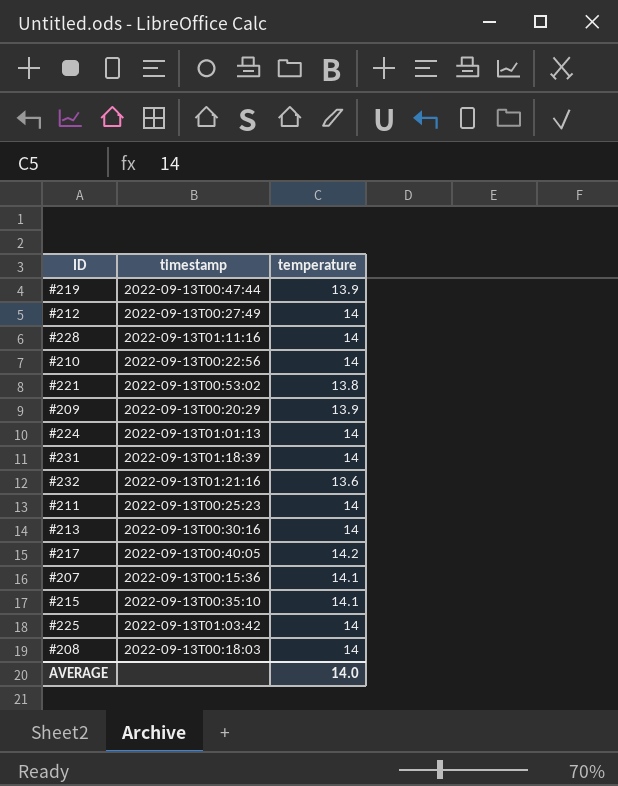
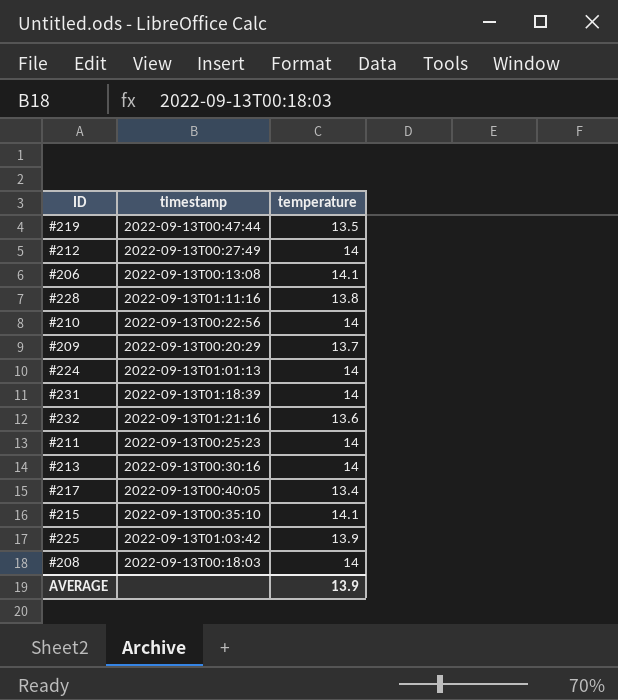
row #221: 2022-09-13T00:53:02 | 13.8 -> none
row #207: 2022-09-13T00:15:36 | 14.1 -> none
#219 | temperature: 13.9 -> 13.5
row #206: none -> 2022-09-13T00:13:08 | 14.1
#228 | temperature: 14 -> 13.8
#209 | temperature: 13.9 -> 13.7
#217 | temperature: 14.2 -> 13.4
#225 | temperature: 14 -> 13.9
AVERAGE | temperature: 14.0 -> 13.9

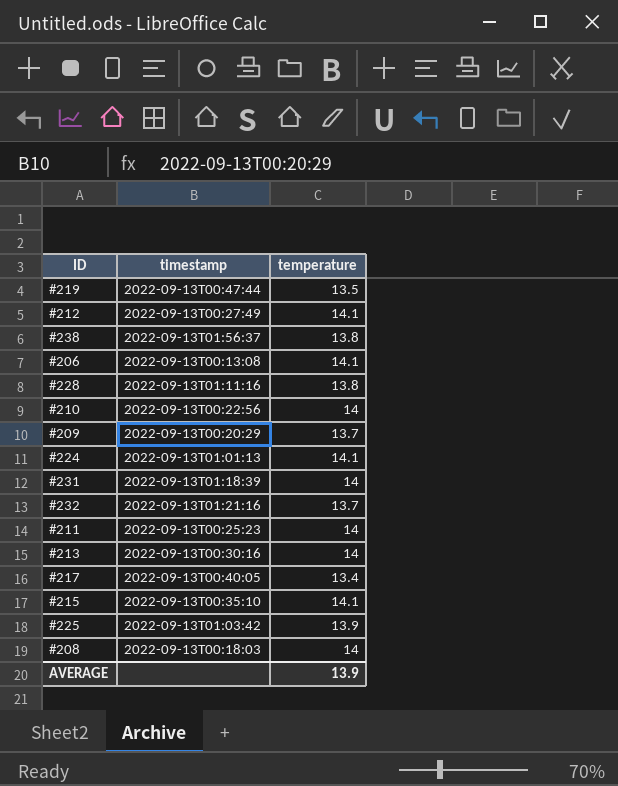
#212 | temperature: 14 -> 14.1
row #238: none -> 2022-09-13T01:56:37 | 13.8
#224 | temperature: 14 -> 14.1
#232 | temperature: 13.6 -> 13.7

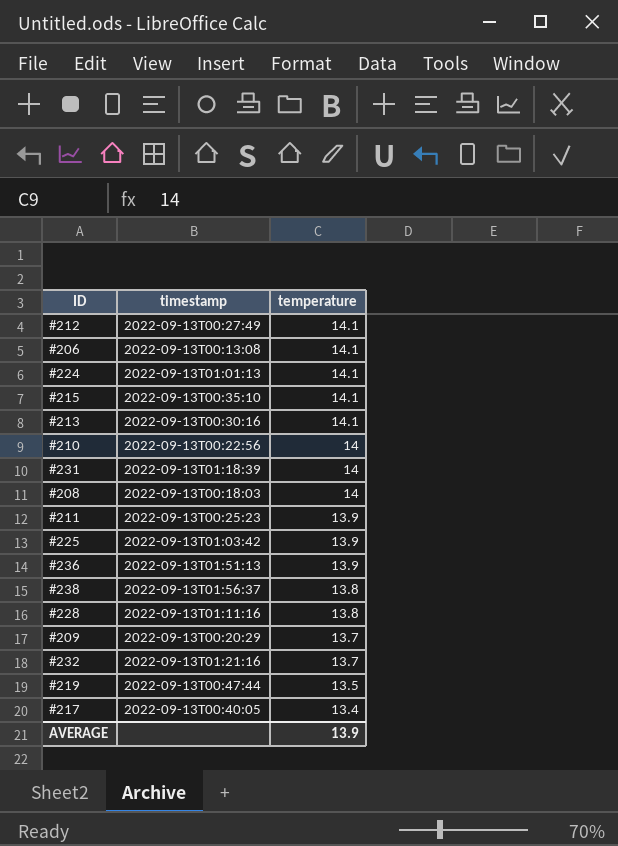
row order: none -> temperature descending
#213 | temperature: 14 -> 14.1
#211 | temperature: 14 -> 13.9
row #236: none -> 2022-09-13T01:51:13 | 13.9

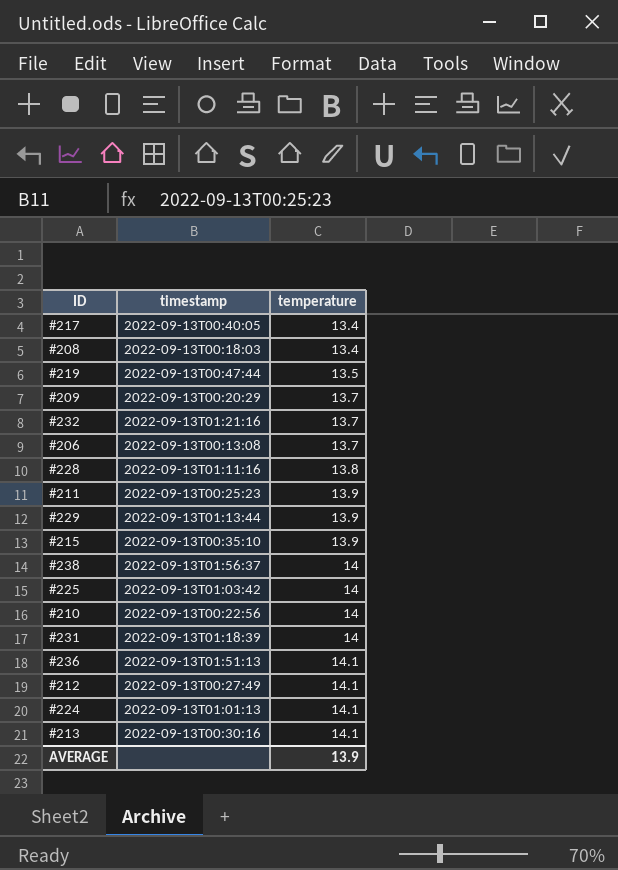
row order: temperature descending -> temperature ascending
#208 | temperature: 14 -> 13.4
#206 | temperature: 14.1 -> 13.7
row #229: none -> 2022-09-13T01:13:44 | 13.9
#215 | temperature: 14.1 -> 13.9
#238 | temperature: 13.8 -> 14
#225 | temperature: 13.9 -> 14
#236 | temperature: 13.9 -> 14.1

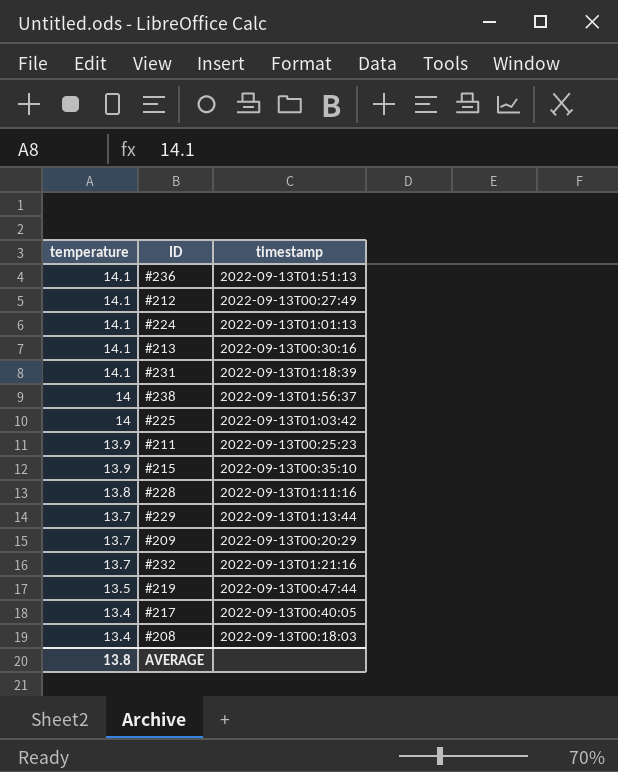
row order: temperature ascending -> temperature descending
column temperature | position: 3 -> 1
row #206: 2022-09-13T00:13:08 | 13.7 -> none
row #210: 2022-09-13T00:22:56 | 14 -> none
#231 | temperature: 14 -> 14.1
#229 | temperature: 13.9 -> 13.7
AVERAGE | temperature: 13.9 -> 13.8

